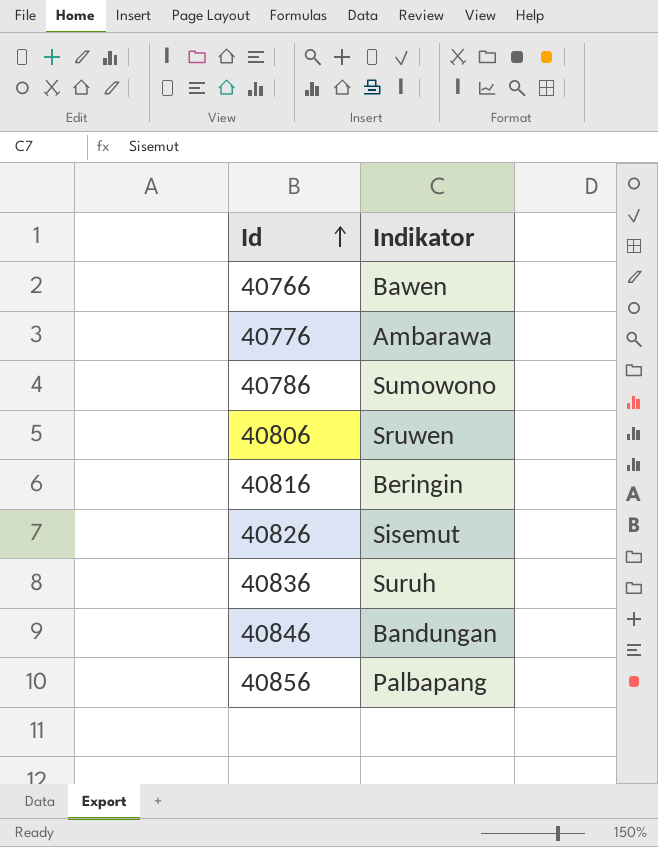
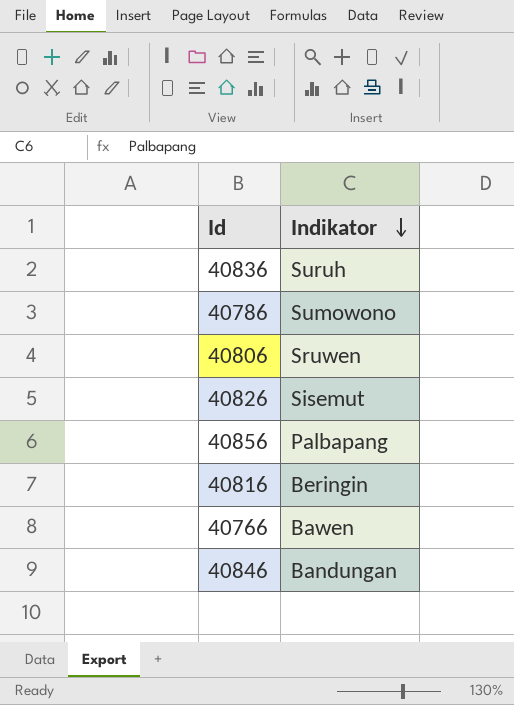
row order: Id ascending -> Indikator descending
row 40776: Ambarawa -> none

